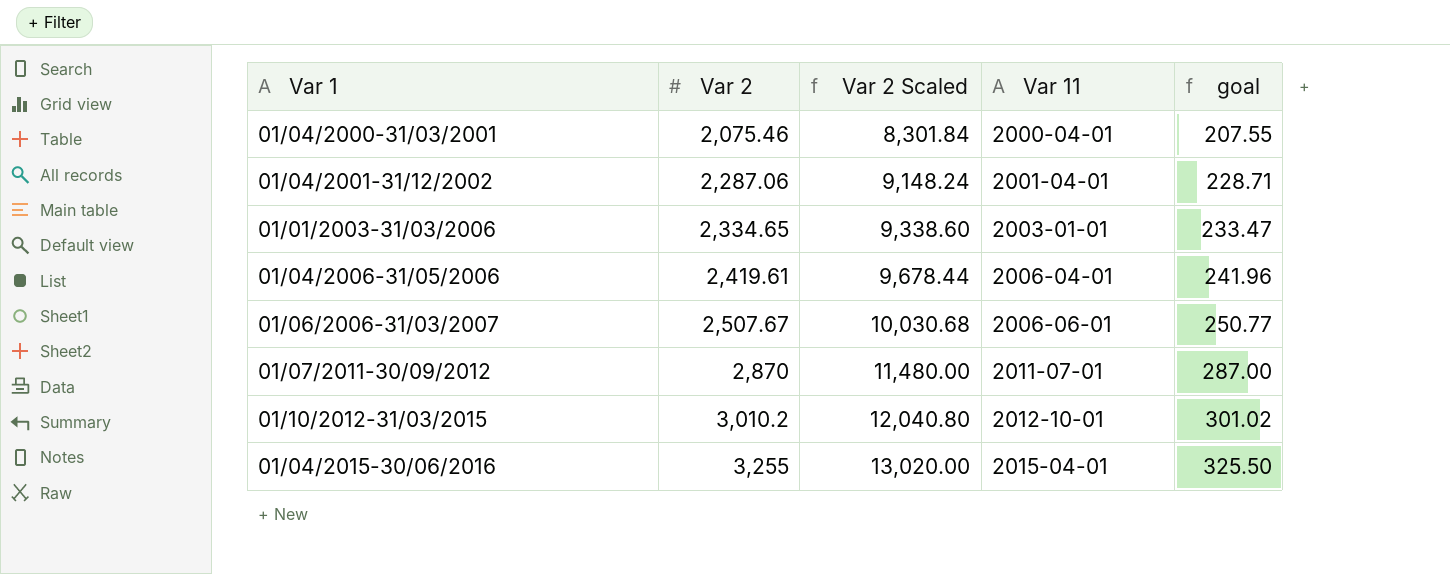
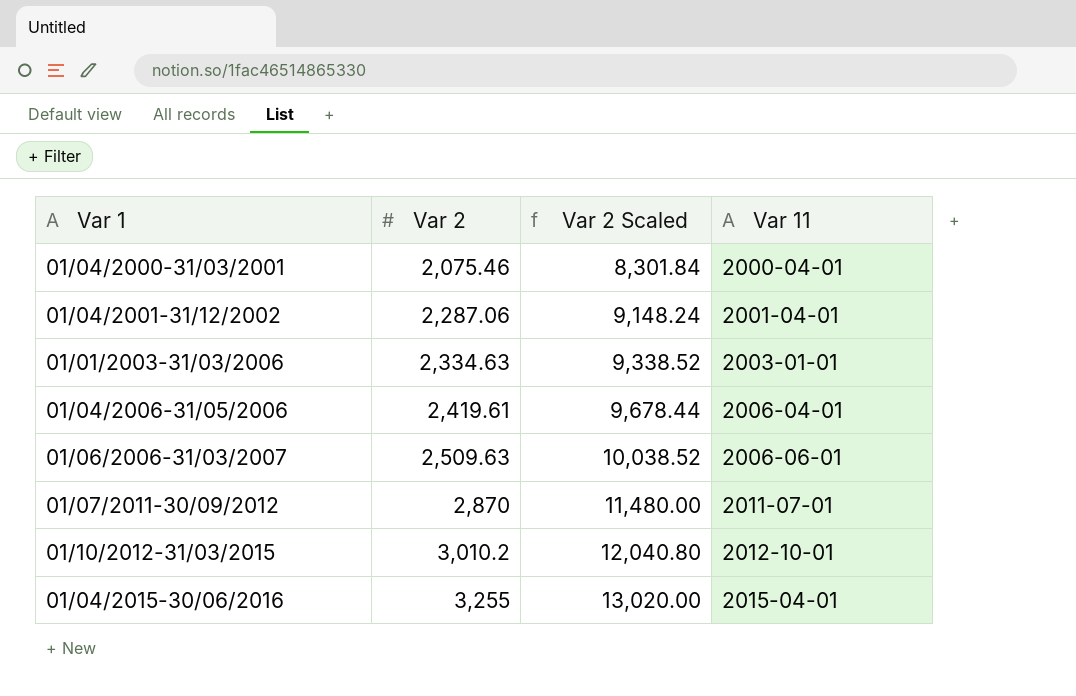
column goal | formula: [Var 2] * 0.1 -> none
01/01/2003-31/03/2006 | Var 2: 2,334.65 -> 2,334.63
01/01/2003-31/03/2006 | Var 2 Scaled: 9,338.60 -> 9,338.52
01/06/2006-31/03/2007 | Var 2: 2,507.67 -> 2,509.63
01/06/2006-31/03/2007 | Var 2 Scaled: 10,030.68 -> 10,038.52

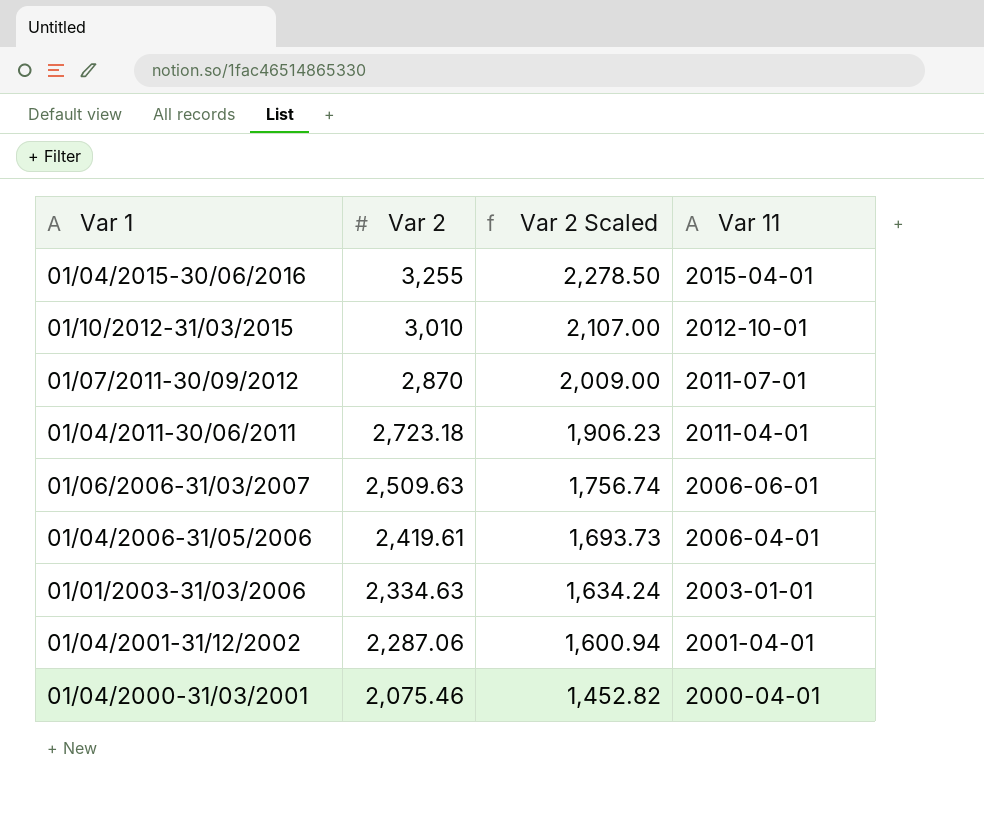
row order: Var 2 ascending -> Var 2 descending
column Var 2 Scaled | formula: [Var 2] * 4 -> [Var 2] * 0.7
01/10/2012-31/03/2015 | Var 2: 3,010.2 -> 3,010
row 01/04/2011-30/06/2011: none -> 2,723.18 | 1,906.23 | 2011-04-01

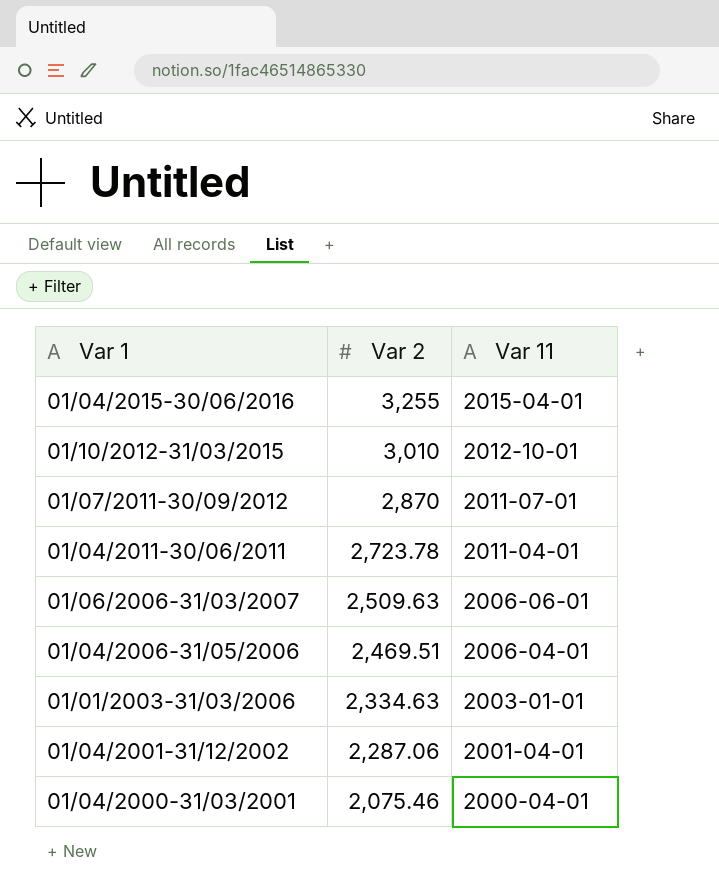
column Var 2 Scaled | formula: [Var 2] * 0.7 -> none
01/04/2011-30/06/2011 | Var 2: 2,723.18 -> 2,723.78
01/04/2006-31/05/2006 | Var 2: 2,419.61 -> 2,469.51

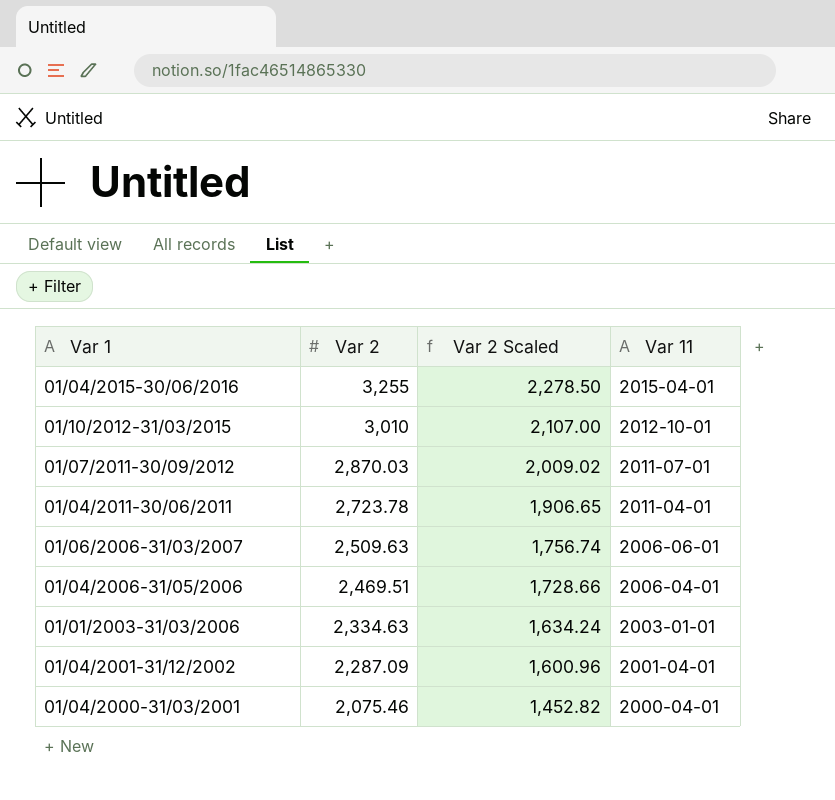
column Var 2 Scaled | formula: none -> [Var 2] * 0.7
01/07/2011-30/09/2012 | Var 2: 2,870 -> 2,870.03
01/04/2001-31/12/2002 | Var 2: 2,287.06 -> 2,287.09

